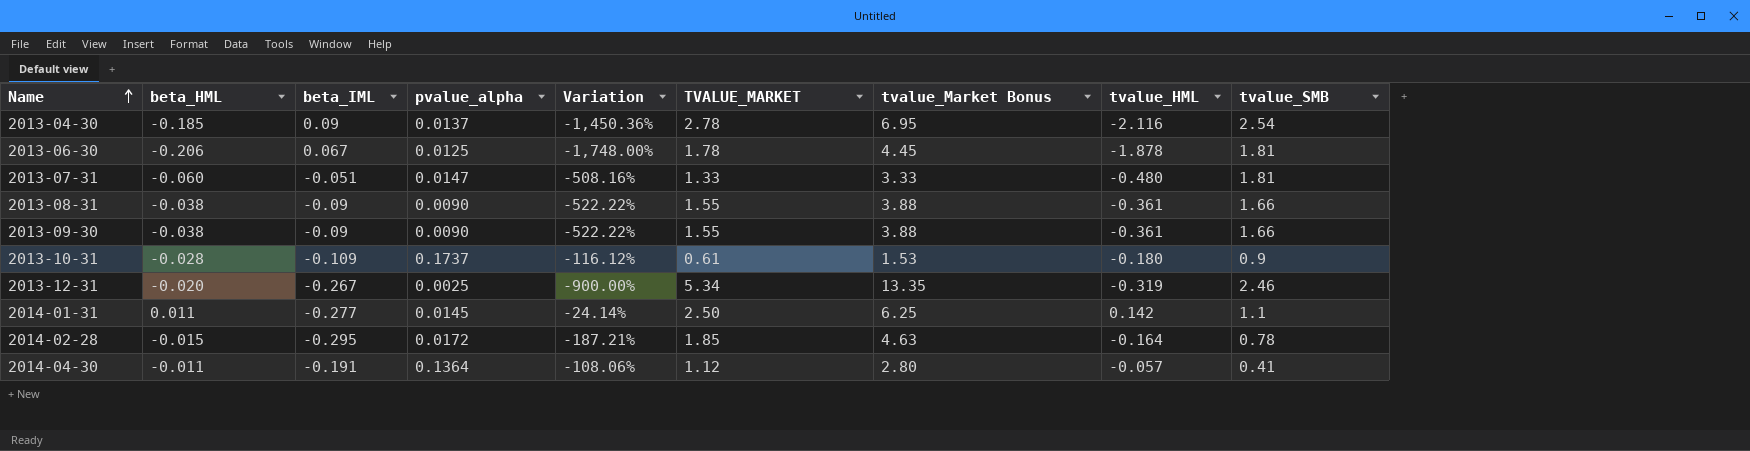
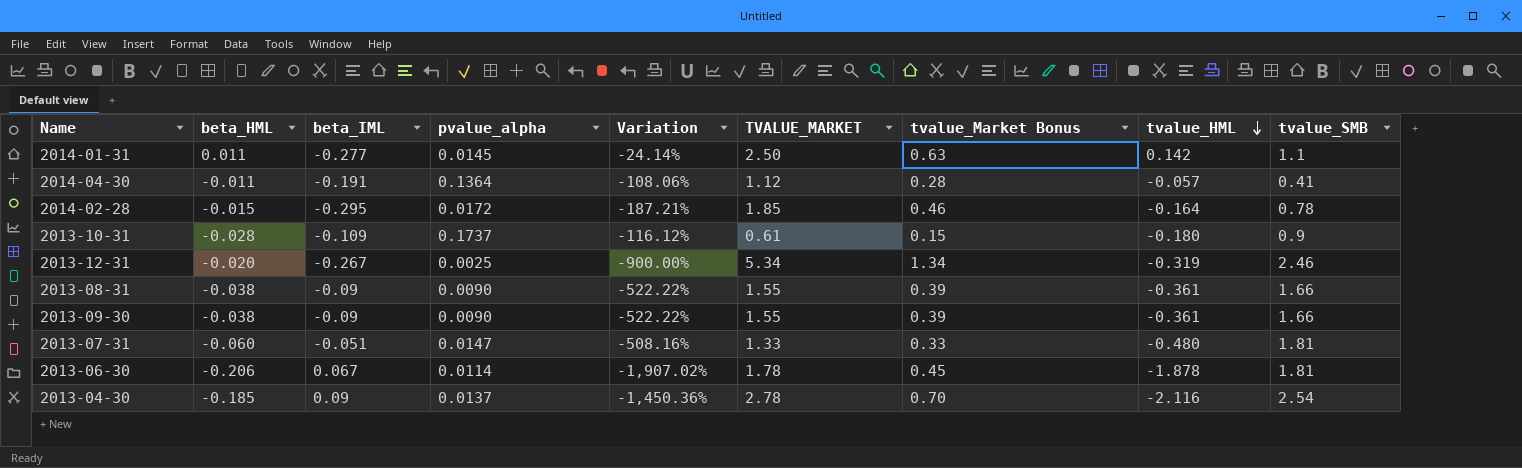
row order: Name ascending -> tvalue_HML descending
column tvalue_Market Bonus | formula: [TVALUE_MARKET] * 2.5 -> [TVALUE_MARKET] * 0.25
2013-06-30 | pvalue_alpha: 0.0125 -> 0.0114
2013-06-30 | Variation: -1,748.00% -> -1,907.02%

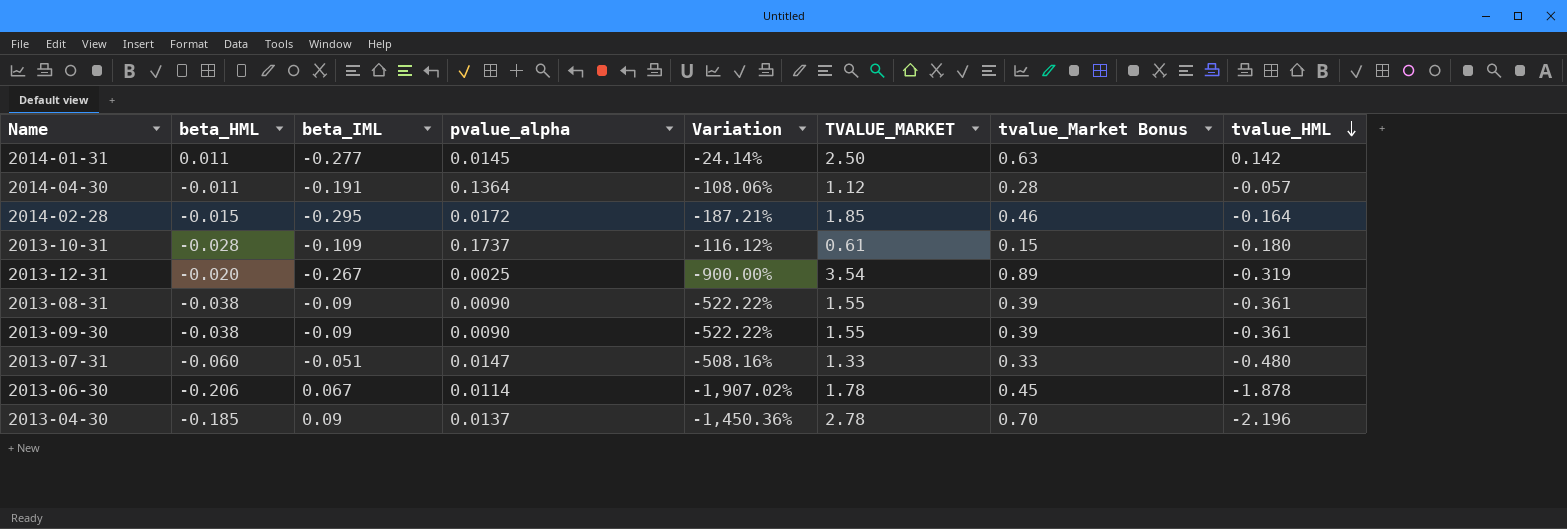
column tvalue_SMB | position: 9 -> none
2013-12-31 | TVALUE_MARKET: 5.34 -> 3.54
2013-12-31 | tvalue_Market Bonus: 1.34 -> 0.89
2013-04-30 | tvalue_HML: -2.116 -> -2.196

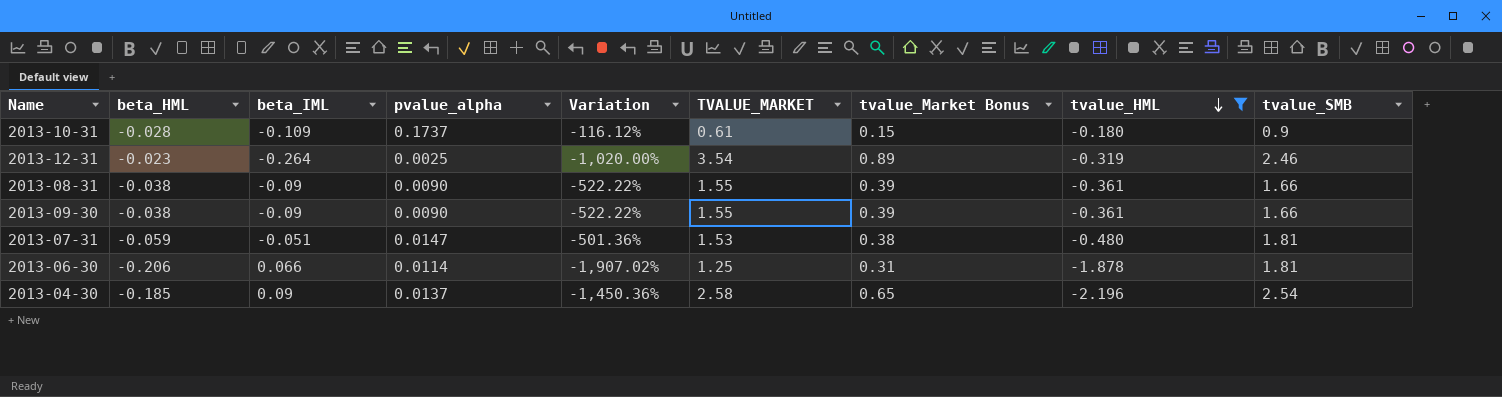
filter: none -> tvalue_HML <= -0.180
column tvalue_SMB | position: none -> 9
2013-12-31 | beta_HML: -0.020 -> -0.023
2013-12-31 | beta_IML: -0.267 -> -0.264
2013-12-31 | Variation: -900.00% -> -1,020.00%
2013-07-31 | beta_HML: -0.060 -> -0.059
2013-07-31 | Variation: -508.16% -> -501.36%
2013-07-31 | TVALUE_MARKET: 1.33 -> 1.53
2013-07-31 | tvalue_Market Bonus: 0.33 -> 0.38
2013-06-30 | beta_IML: 0.067 -> 0.066
2013-06-30 | TVALUE_MARKET: 1.78 -> 1.25
2013-06-30 | tvalue_Market Bonus: 0.45 -> 0.31
2013-04-30 | TVALUE_MARKET: 2.78 -> 2.58
2013-04-30 | tvalue_Market Bonus: 0.70 -> 0.65

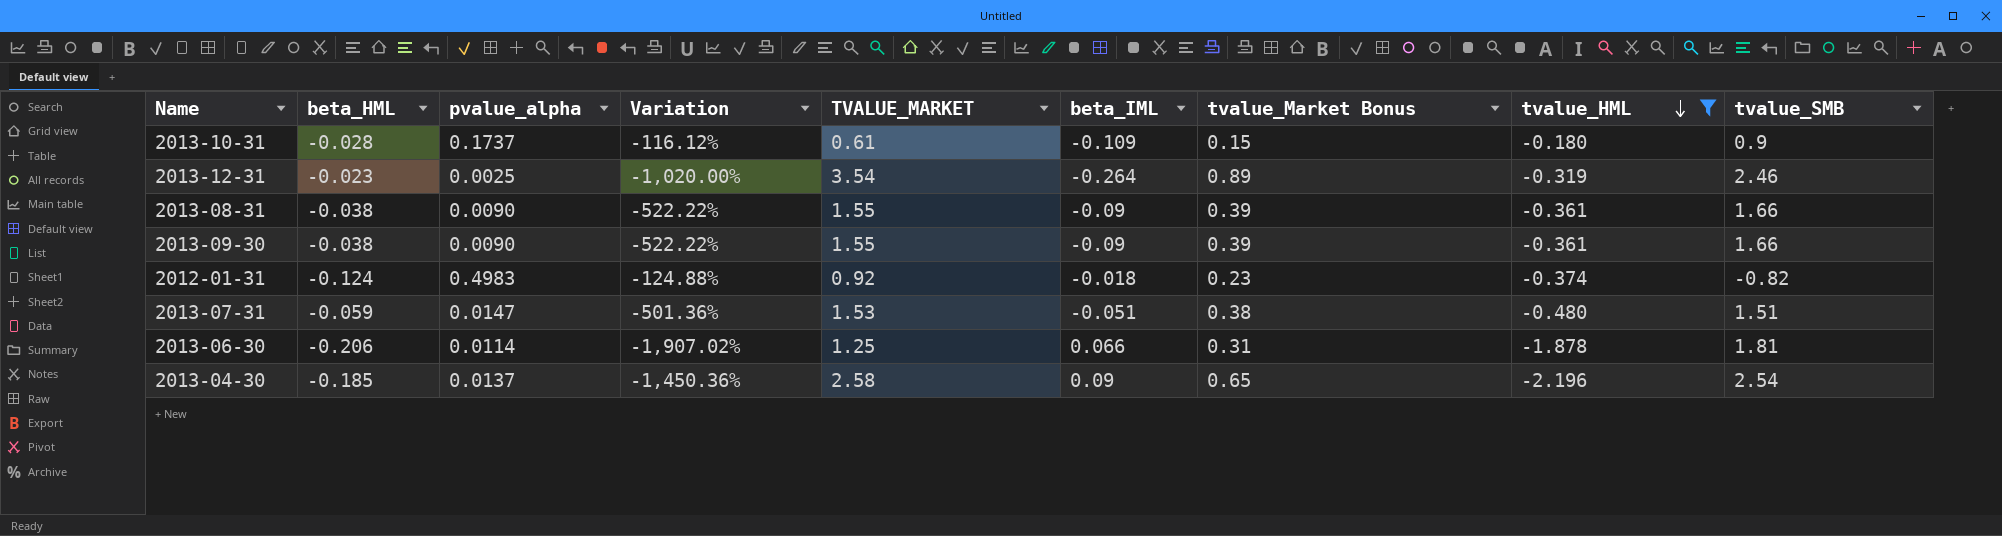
column beta_IML | position: 3 -> 6
row 2012-01-31: none -> -0.124 | 0.4983 | -124.88% | 0.92 | -0.018 | 0.23 | -0.374 | -0.82
2013-07-31 | tvalue_SMB: 1.81 -> 1.51

